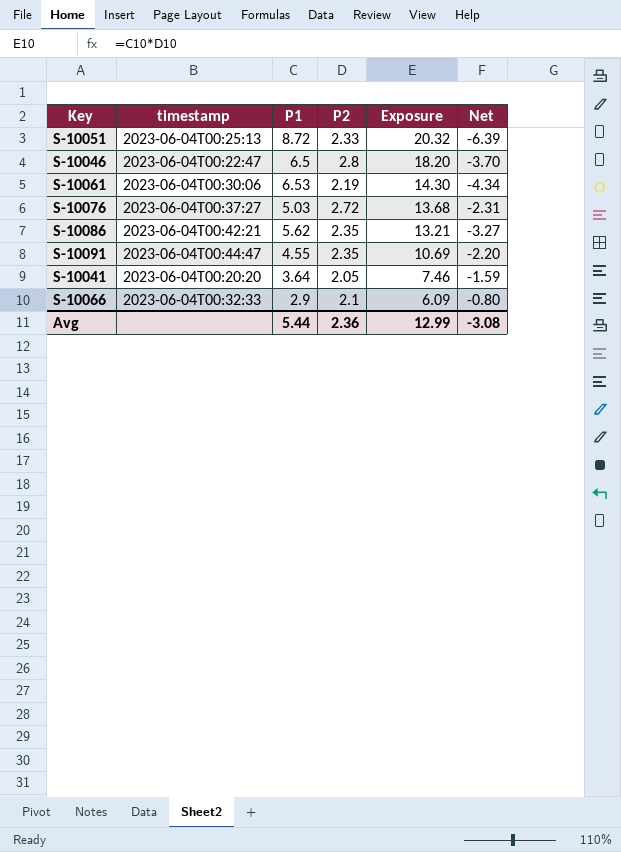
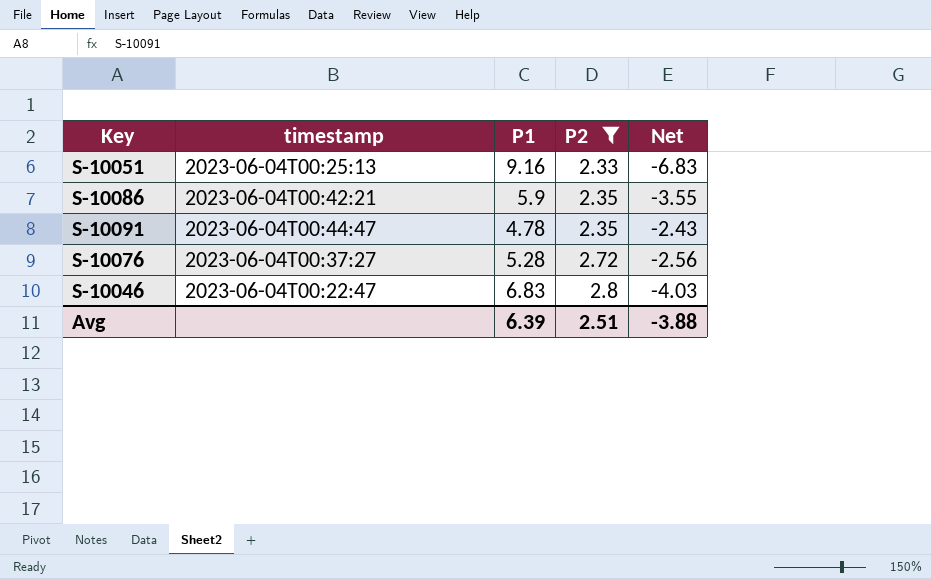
filter: none -> P2 >= 2.33
row order: Exposure descending -> P2 ascending
column Exposure | formula: [P1] * [P2] -> none
S-10051 | P1: 8.72 -> 9.16
S-10051 | Net: -6.39 -> -6.83
S-10086 | P1: 5.62 -> 5.9
S-10086 | Net: -3.27 -> -3.55
S-10091 | P1: 4.55 -> 4.78
S-10091 | Net: -2.20 -> -2.43
S-10076 | P1: 5.03 -> 5.28
S-10076 | Net: -2.31 -> -2.56
S-10046 | P1: 6.5 -> 6.83
S-10046 | Net: -3.70 -> -4.03
Avg | P1: 5.44 -> 6.39
Avg | P2: 2.36 -> 2.51
Avg | Net: -3.08 -> -3.88

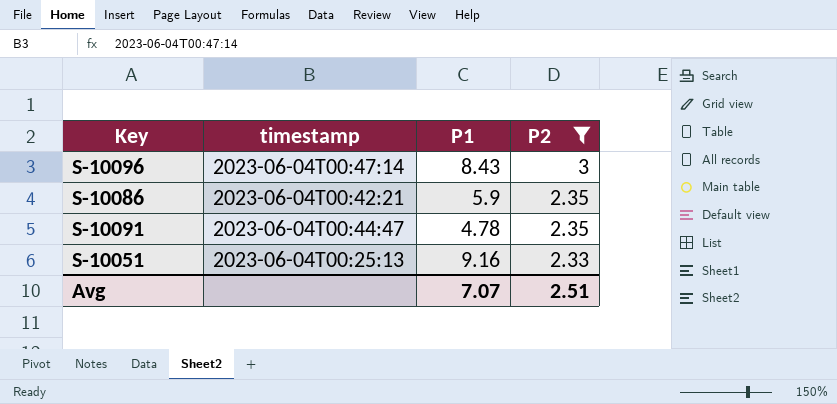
row order: P2 ascending -> P2 descending
column Net | formula: [P2] - [P1] -> none
row S-10076: 2023-06-04T00:37:27 | 5.28 | 2.72 | -2.56 -> none
row S-10046: 2023-06-04T00:22:47 | 6.83 | 2.8 | -4.03 -> none
row S-10096: none -> 2023-06-04T00:47:14 | 8.43 | 3
Avg | P1: 6.39 -> 7.07

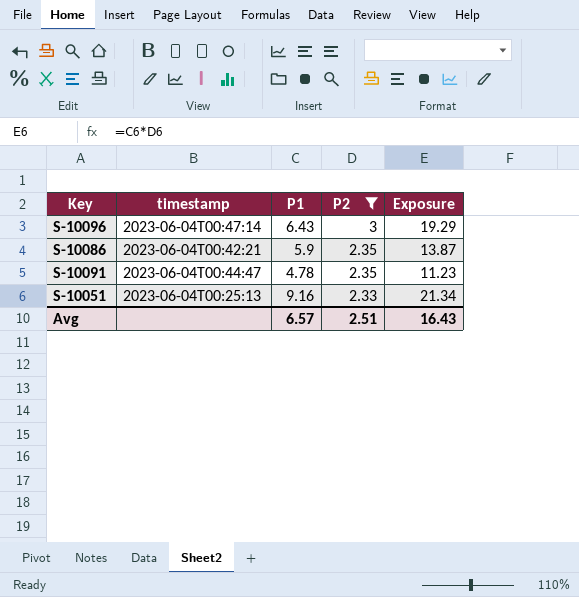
column Exposure | formula: none -> [P1] * [P2]
S-10096 | P1: 8.43 -> 6.43
Avg | P1: 7.07 -> 6.57

